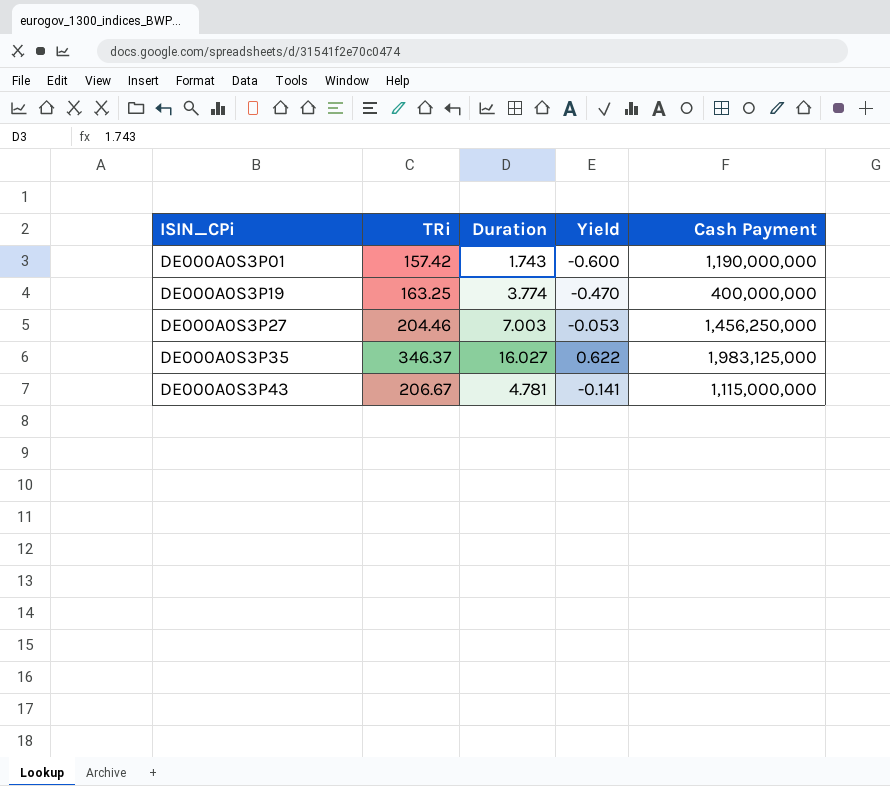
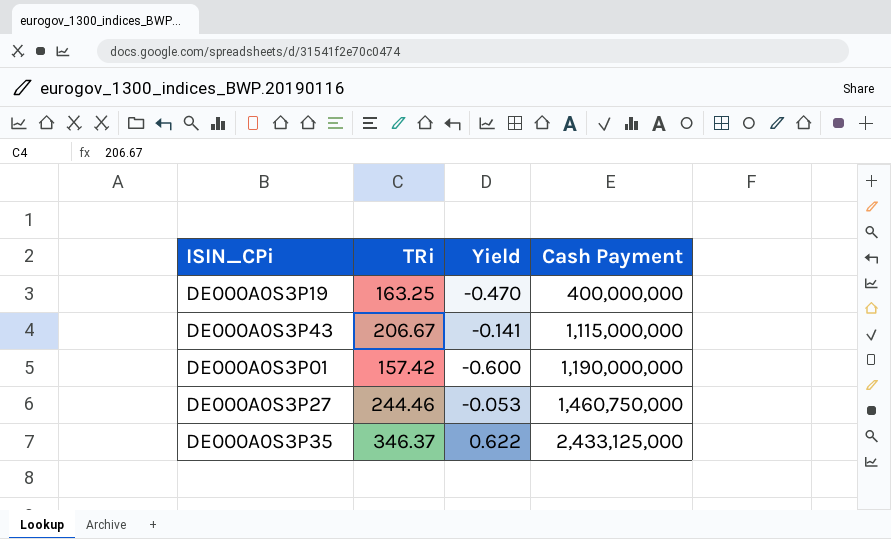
row order: ISIN_CPi ascending -> Cash Payment ascending
column Duration | position: 3 -> none
DE000A0S3P27 | TRi: 204.46 -> 244.46
DE000A0S3P27 | Cash Payment: 1,456,250,000 -> 1,460,750,000
DE000A0S3P35 | Cash Payment: 1,983,125,000 -> 2,433,125,000

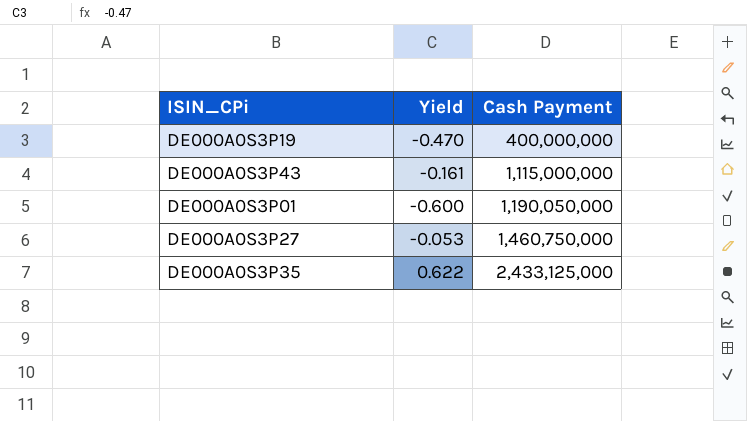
column TRi | position: 2 -> none
DE000A0S3P43 | Yield: -0.141 -> -0.161
DE000A0S3P01 | Cash Payment: 1,190,000,000 -> 1,190,050,000

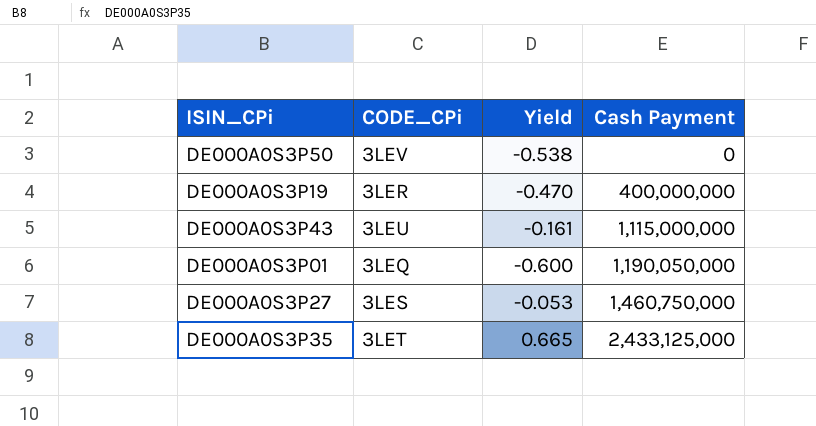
column CODE_CPi | position: none -> 2
row DE000A0S3P50: none -> 3LEV | -0.538 | 0
DE000A0S3P35 | Yield: 0.622 -> 0.665

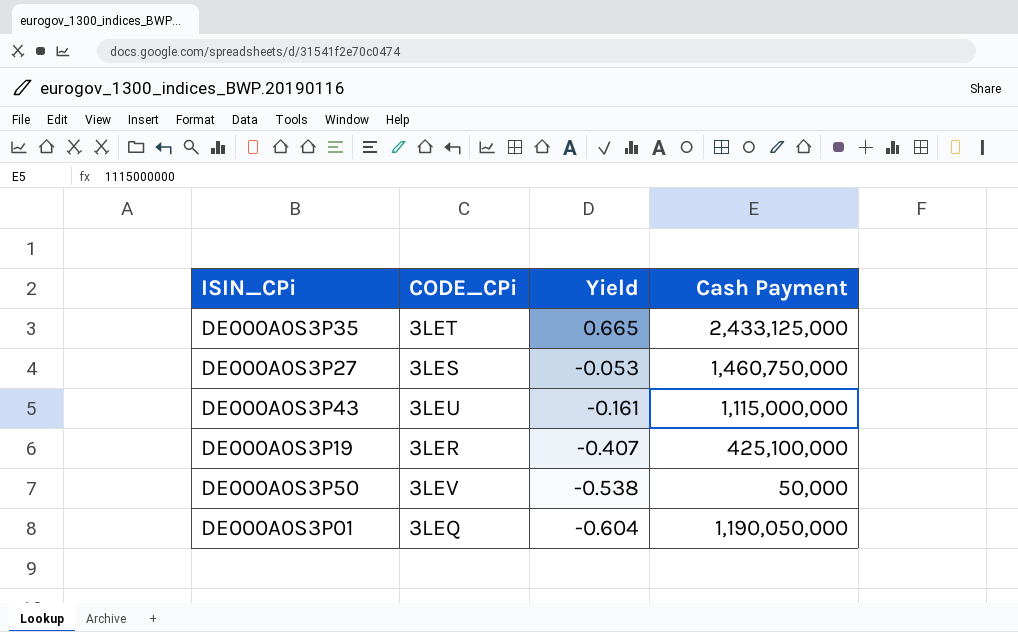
row order: Cash Payment ascending -> Yield descending
DE000A0S3P19 | Yield: -0.470 -> -0.407
DE000A0S3P19 | Cash Payment: 400,000,000 -> 425,100,000
DE000A0S3P50 | Cash Payment: 0 -> 50,000
DE000A0S3P01 | Yield: -0.600 -> -0.604

